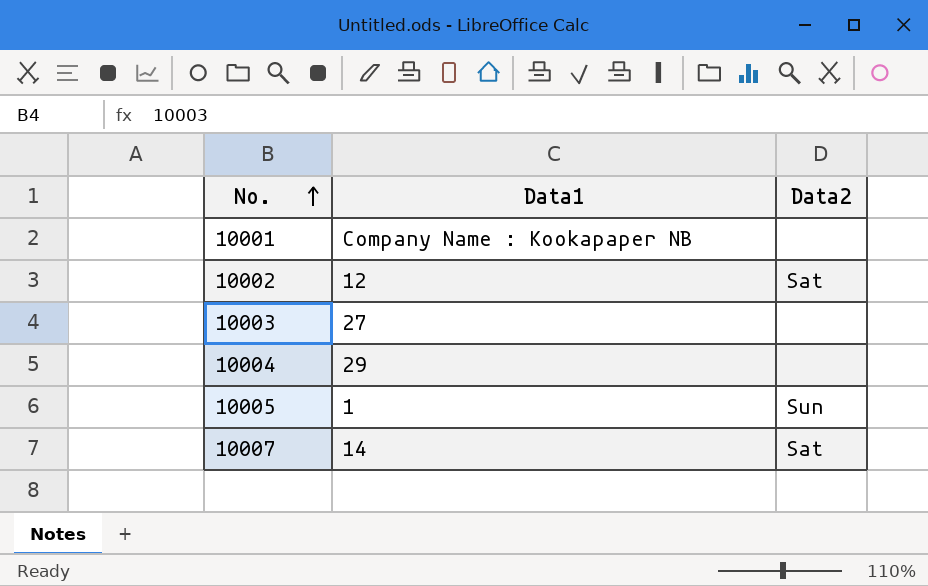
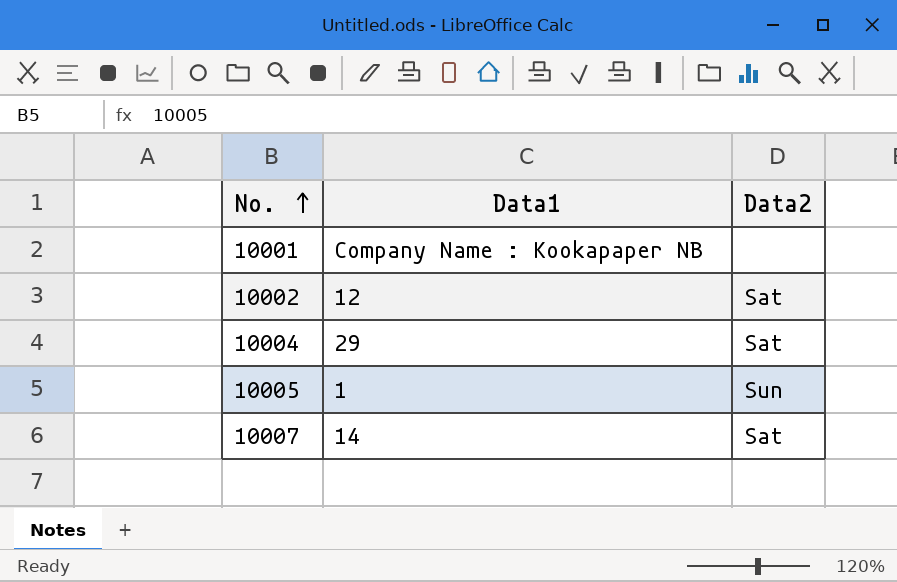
row 10003: 27 | none -> none
10004 | Data2: none -> Sat

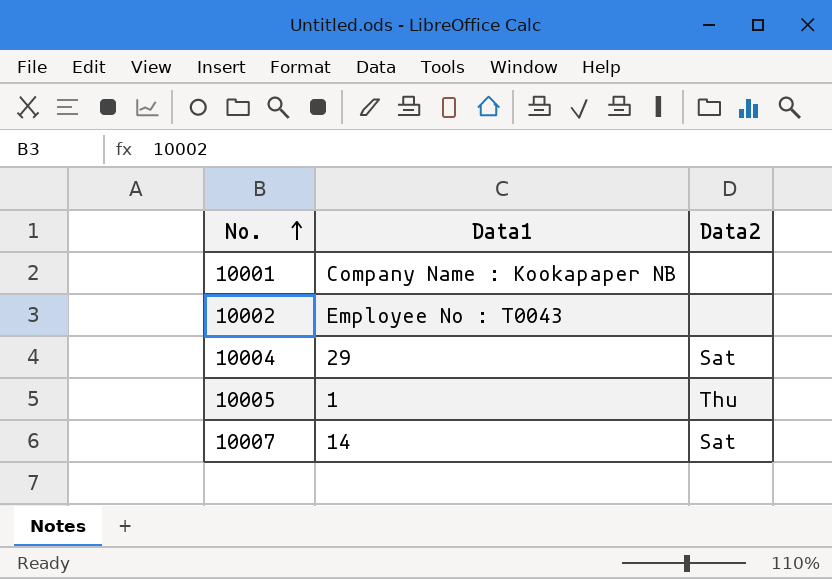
10002 | Data1: 12 -> Employee No : T0043
10002 | Data2: Sat -> none
10005 | Data2: Sun -> Thu

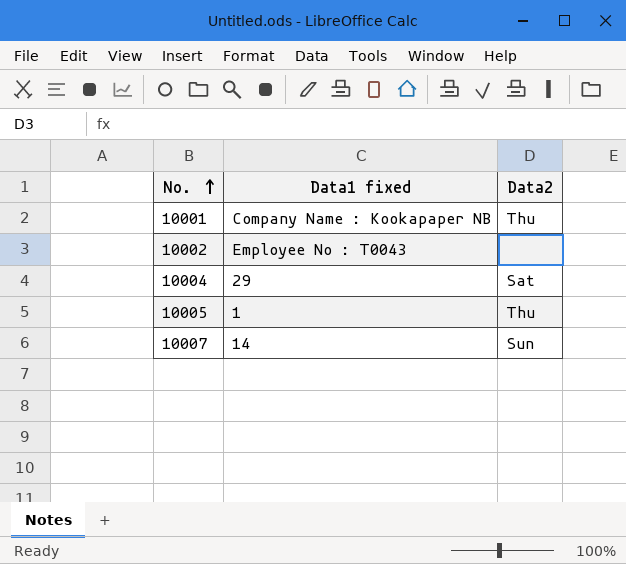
column name: Data1 -> Data1 fixed
10001 | Data2: none -> Thu
10007 | Data2: Sat -> Sun

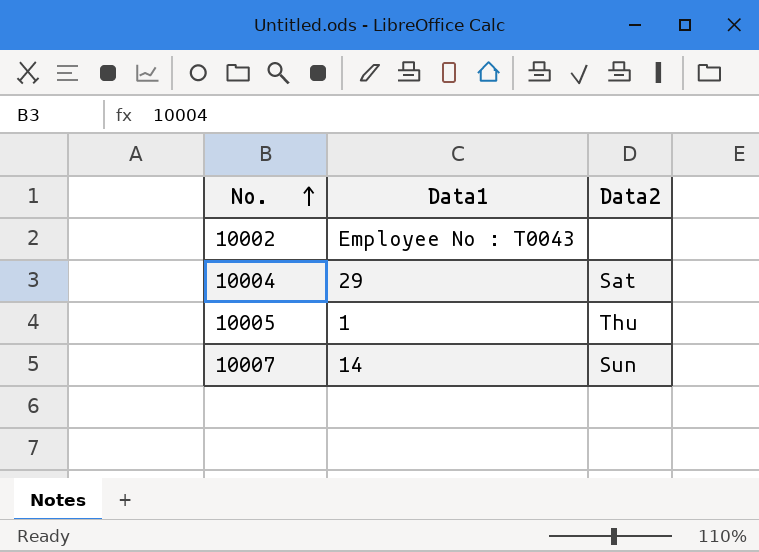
column name: Data1 fixed -> Data1
row 10001: Company Name : Kookapaper NB | Thu -> none

